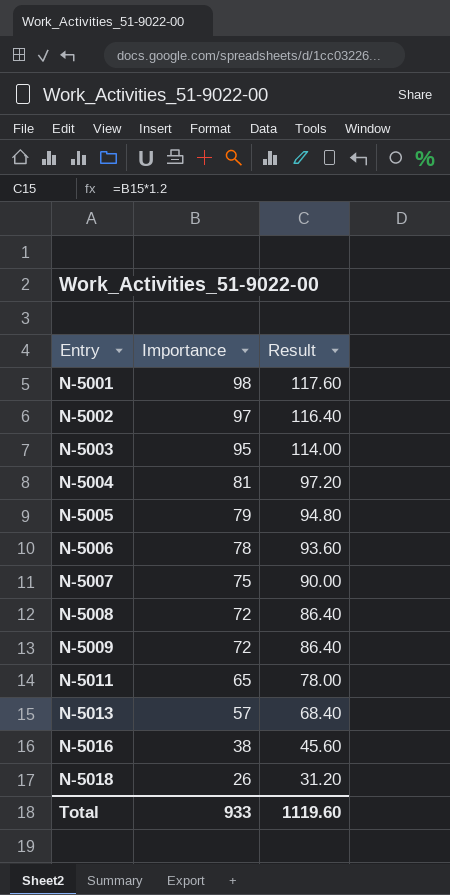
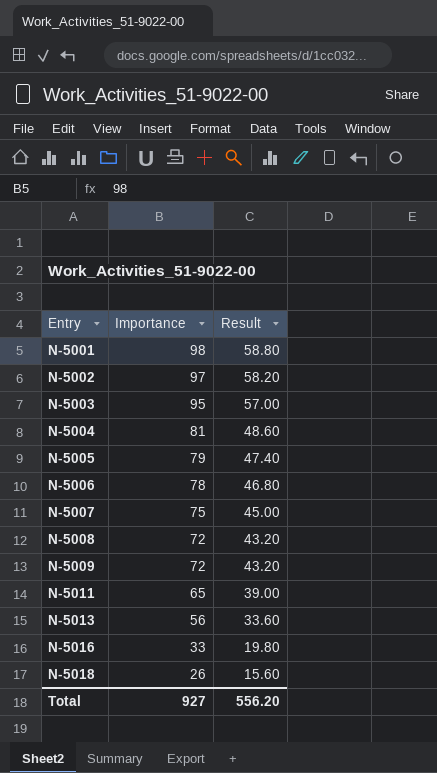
column Result | formula: [Importance] * 1.2 -> [Importance] * 0.6
N-5013 | Importance: 57 -> 56
N-5016 | Importance: 38 -> 33
Total | Importance: 933 -> 927
Total | Result: 1119.60 -> 556.20

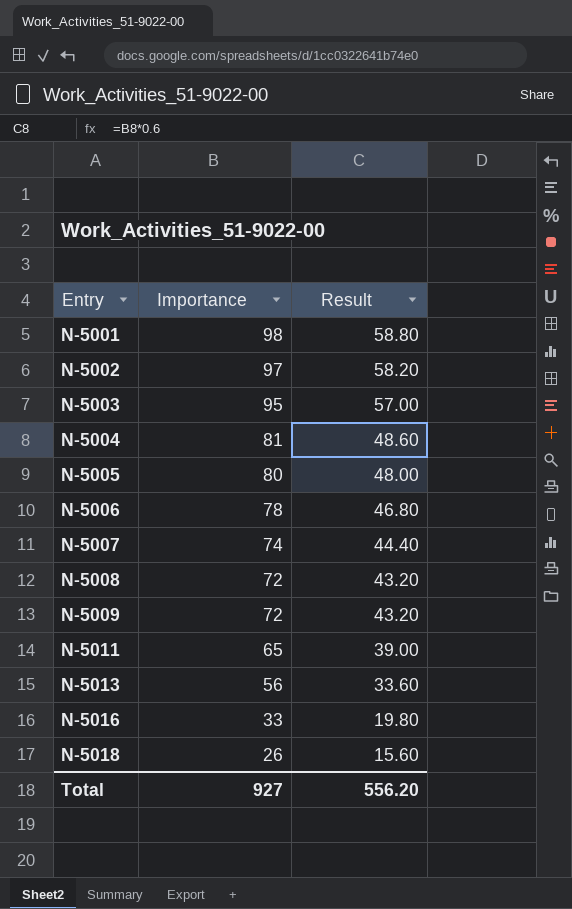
N-5005 | Importance: 79 -> 80
N-5005 | Result: 47.40 -> 48.00
N-5007 | Importance: 75 -> 74
N-5007 | Result: 45.00 -> 44.40

